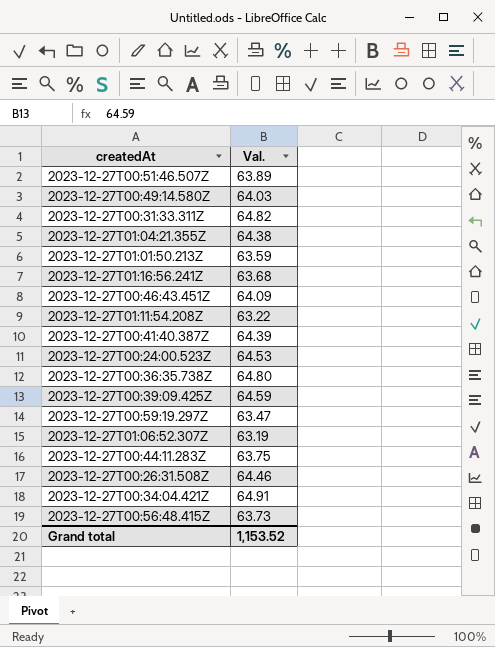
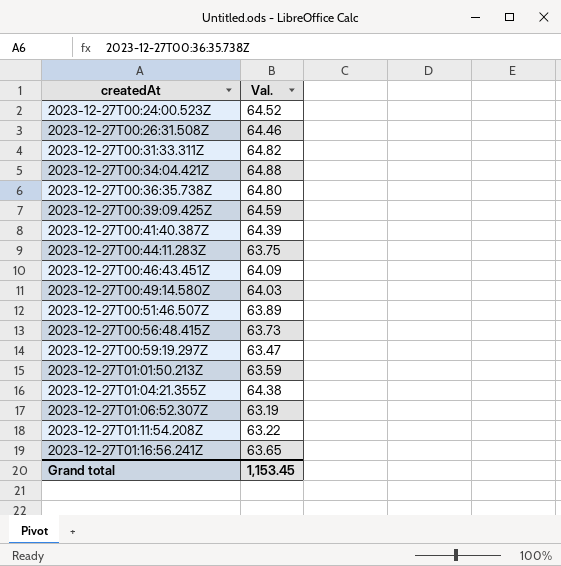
row order: none -> createdAt ascending
2023-12-27T00:24:00.523Z | Val.: 64.53 -> 64.52
2023-12-27T00:34:04.421Z | Val.: 64.91 -> 64.88
2023-12-27T01:16:56.241Z | Val.: 63.68 -> 63.65
Grand total | Val.: 1,153.52 -> 1,153.45

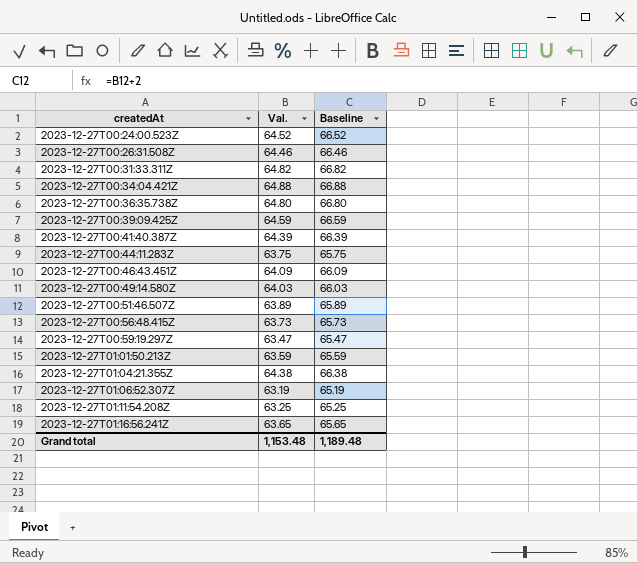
column Baseline | formula: none -> [Val.] + 2
2023-12-27T01:11:54.208Z | Val.: 63.22 -> 63.25
Grand total | Val.: 1,153.45 -> 1,153.48

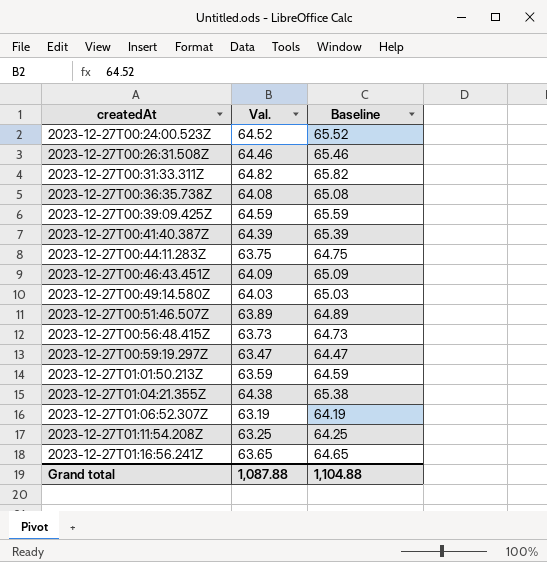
column Baseline | formula: [Val.] + 2 -> [Val.] + 1
row 2023-12-27T00:34:04.421Z: 64.88 | 66.88 -> none
2023-12-27T00:36:35.738Z | Val.: 64.80 -> 64.08
Grand total | Val.: 1,153.48 -> 1,087.88
Grand total | Baseline: 1,189.48 -> 1,104.88

